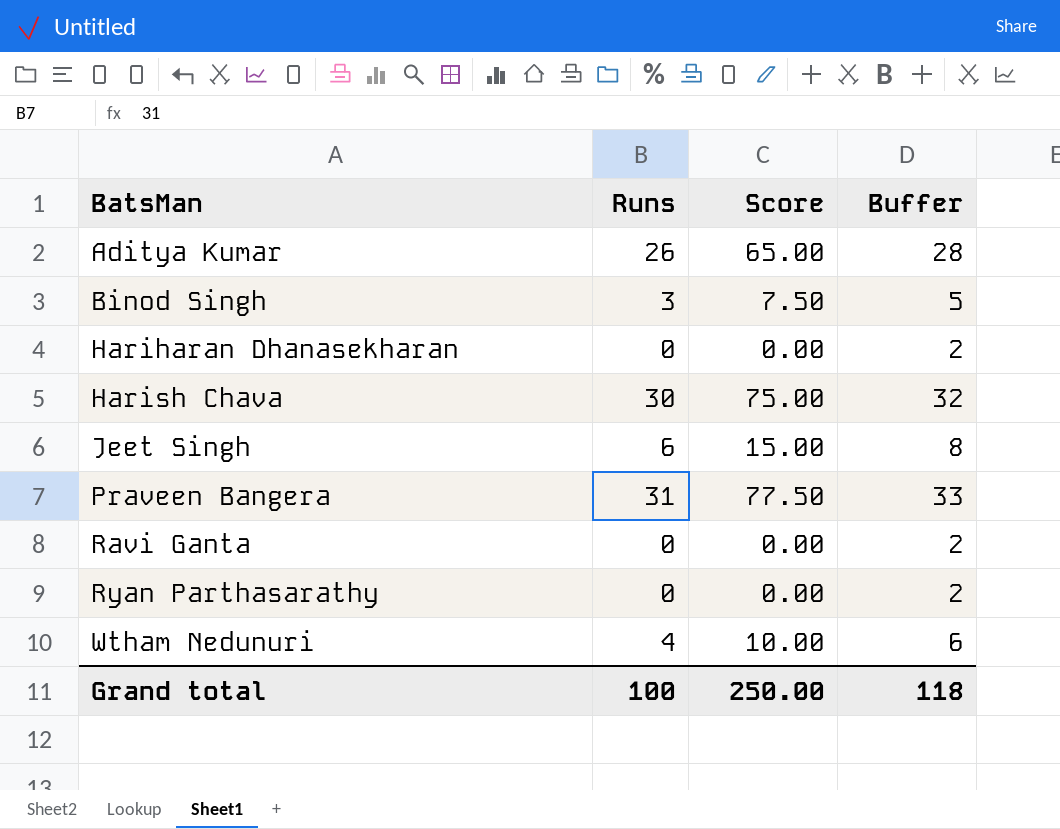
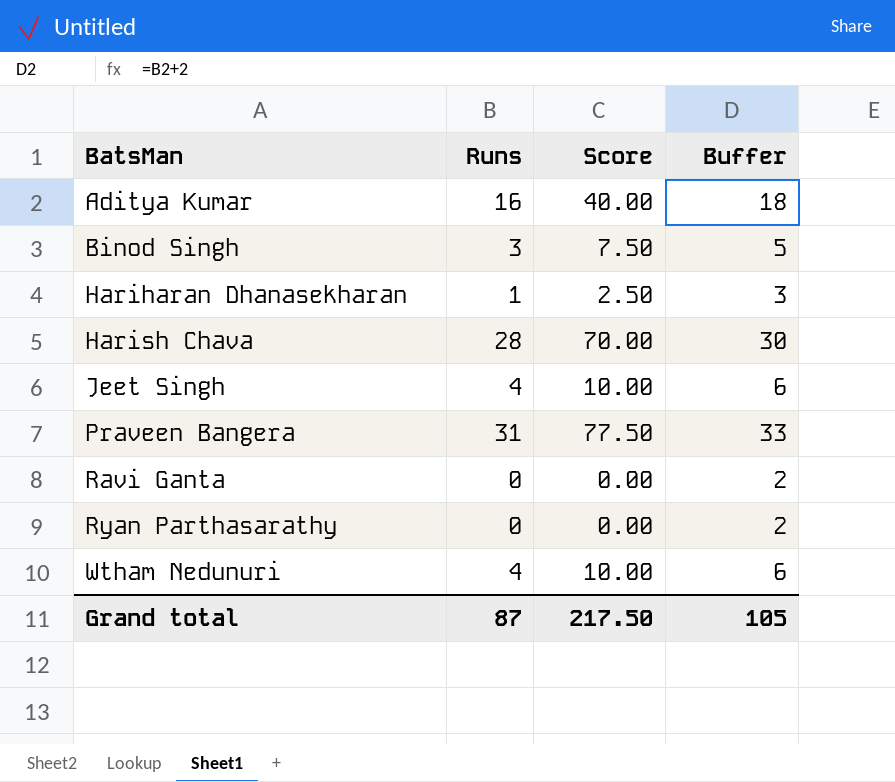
Aditya Kumar | Runs: 26 -> 16
Aditya Kumar | Score: 65.00 -> 40.00
Aditya Kumar | Buffer: 28 -> 18
Hariharan Dhanasekharan | Runs: 0 -> 1
Hariharan Dhanasekharan | Score: 0.00 -> 2.50
Hariharan Dhanasekharan | Buffer: 2 -> 3
Harish Chava | Runs: 30 -> 28
Harish Chava | Score: 75.00 -> 70.00
Harish Chava | Buffer: 32 -> 30
Jeet Singh | Runs: 6 -> 4
Jeet Singh | Score: 15.00 -> 10.00
Jeet Singh | Buffer: 8 -> 6
Grand total | Runs: 100 -> 87
Grand total | Score: 250.00 -> 217.50
Grand total | Buffer: 118 -> 105

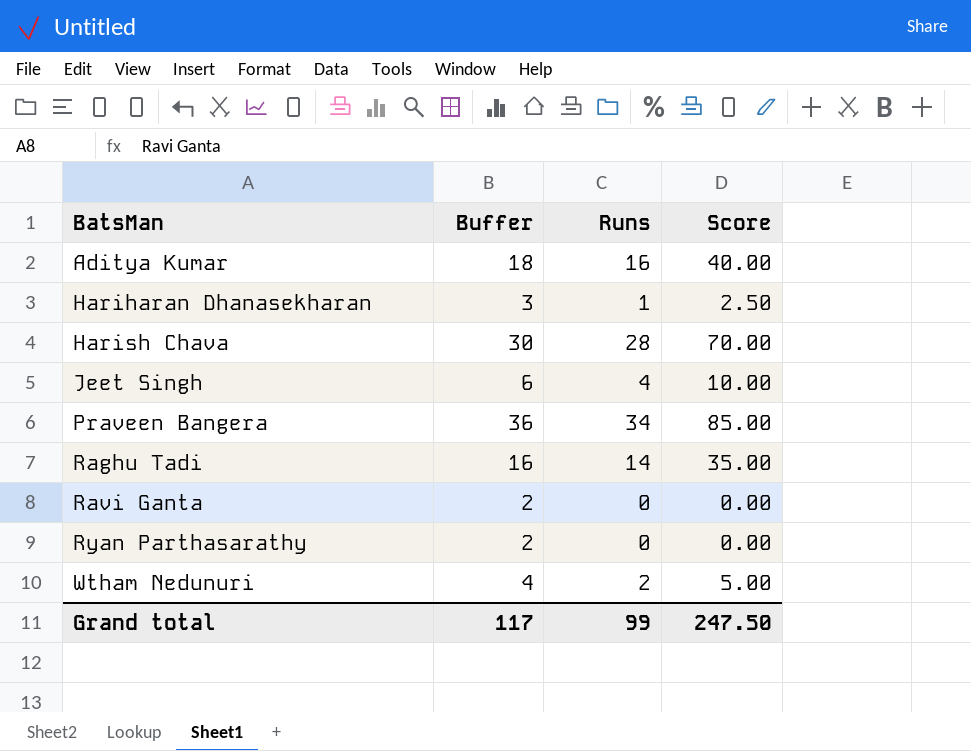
column Buffer | position: 4 -> 2
row Binod Singh: 3 | 7.50 | 5 -> none
Praveen Bangera | Buffer: 33 -> 36
Praveen Bangera | Runs: 31 -> 34
Praveen Bangera | Score: 77.50 -> 85.00
row Raghu Tadi: none -> 16 | 14 | 35.00
Wtham Nedunuri | Buffer: 6 -> 4
Wtham Nedunuri | Runs: 4 -> 2
Wtham Nedunuri | Score: 10.00 -> 5.00
Grand total | Buffer: 105 -> 117
Grand total | Runs: 87 -> 99
Grand total | Score: 217.50 -> 247.50

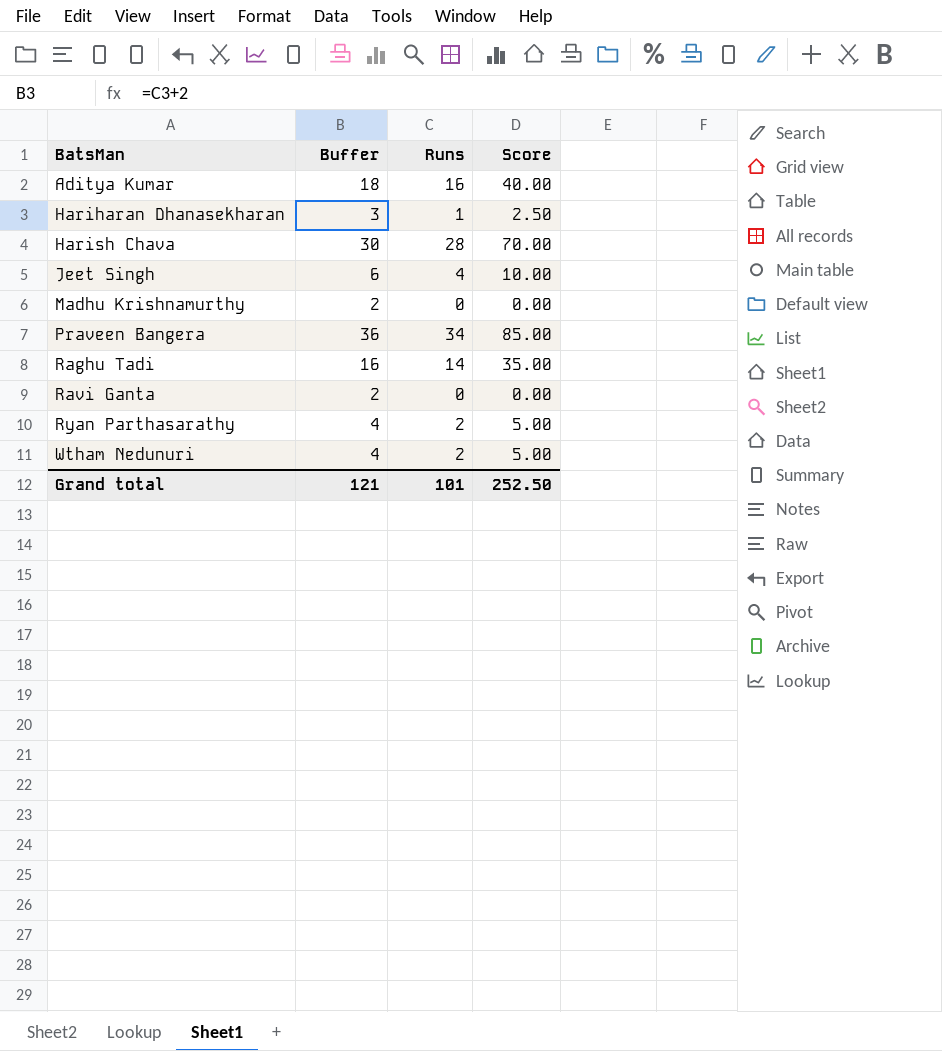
row Madhu Krishnamurthy: none -> 2 | 0 | 0.00
Ryan Parthasarathy | Buffer: 2 -> 4
Ryan Parthasarathy | Runs: 0 -> 2
Ryan Parthasarathy | Score: 0.00 -> 5.00
Grand total | Buffer: 117 -> 121
Grand total | Runs: 99 -> 101
Grand total | Score: 247.50 -> 252.50

